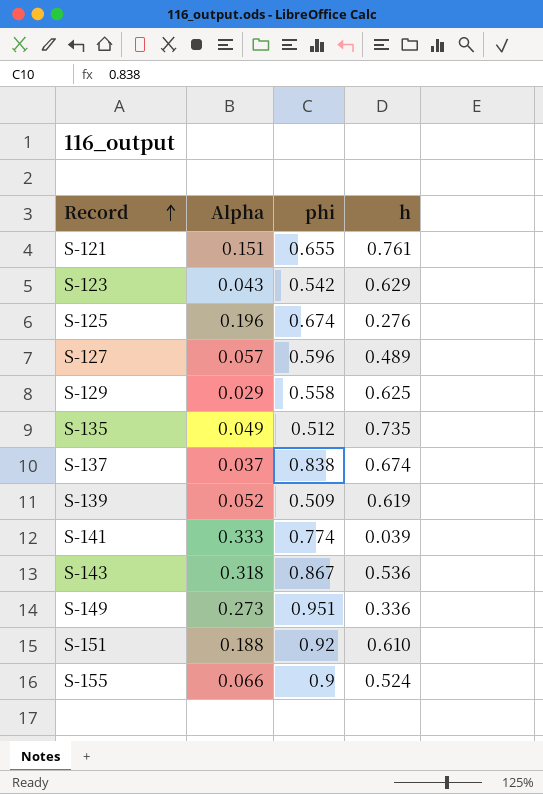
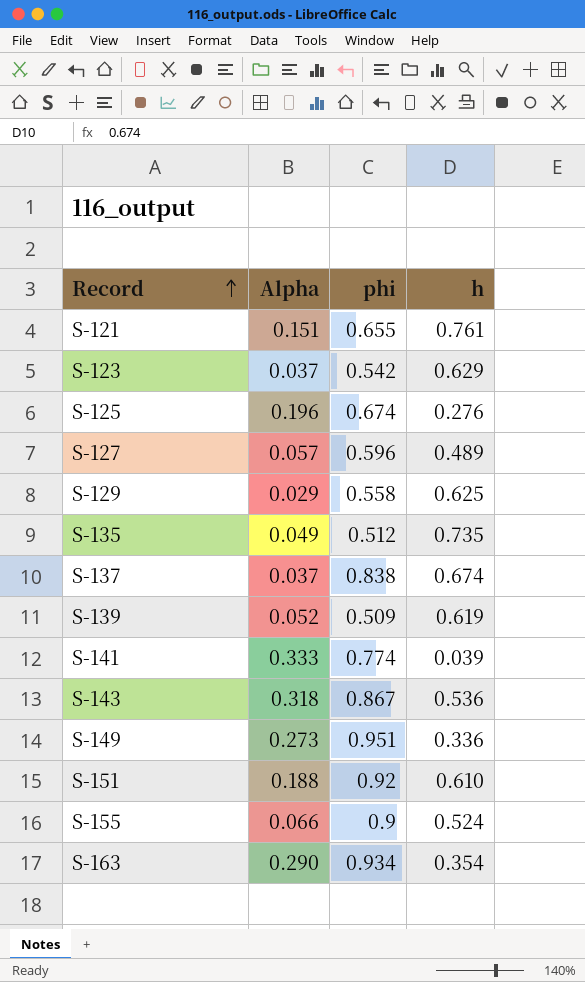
S-123 | Alpha: 0.043 -> 0.037
row S-163: none -> 0.290 | 0.934 | 0.354

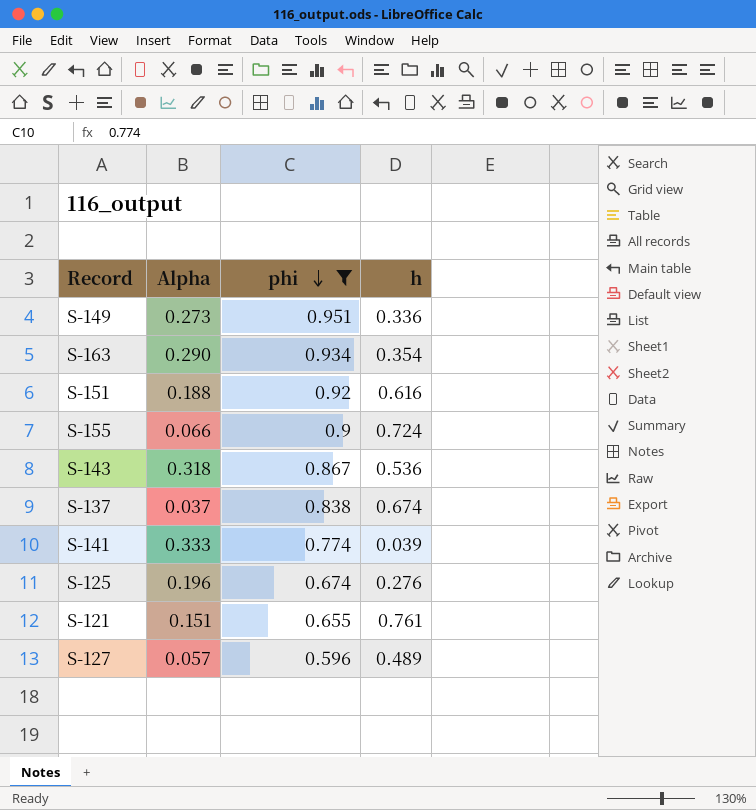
filter: none -> phi >= 0.596
row order: Record ascending -> phi descending
S-151 | h: 0.610 -> 0.616
S-155 | h: 0.524 -> 0.724

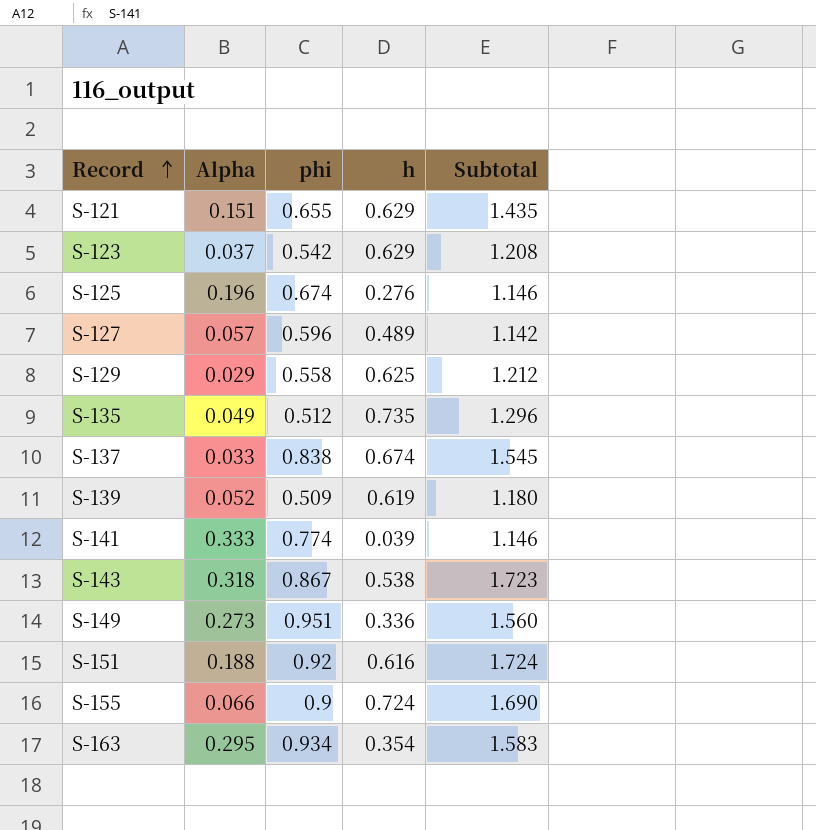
filter: phi >= 0.596 -> none
row order: phi descending -> Record ascending
column Subtotal | formula: none -> [Alpha] + [phi] + [h]
S-121 | h: 0.761 -> 0.629
S-137 | Alpha: 0.037 -> 0.033
S-143 | h: 0.536 -> 0.538
S-163 | Alpha: 0.290 -> 0.295

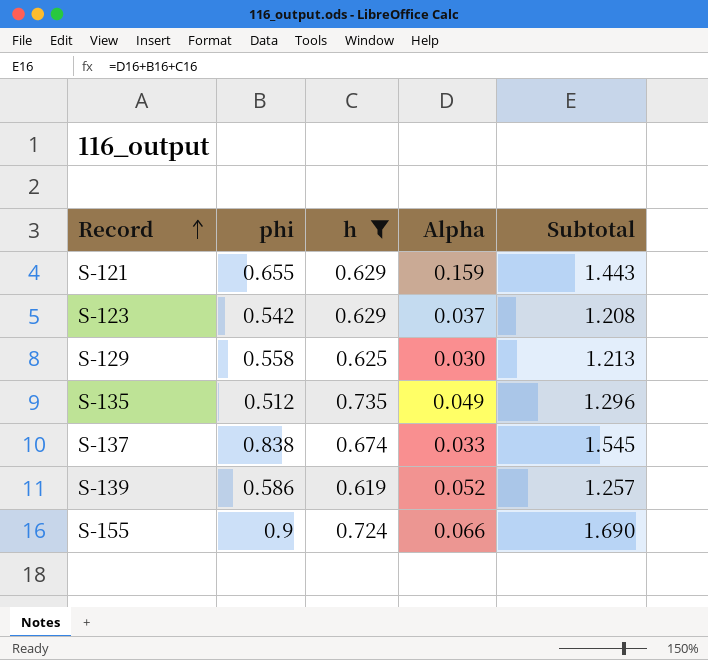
filter: none -> h >= 0.619
column Alpha | position: 2 -> 4
S-121 | Alpha: 0.151 -> 0.159
S-121 | Subtotal: 1.435 -> 1.443
S-129 | Alpha: 0.029 -> 0.030
S-129 | Subtotal: 1.212 -> 1.213
S-139 | phi: 0.509 -> 0.586
S-139 | Subtotal: 1.180 -> 1.257

